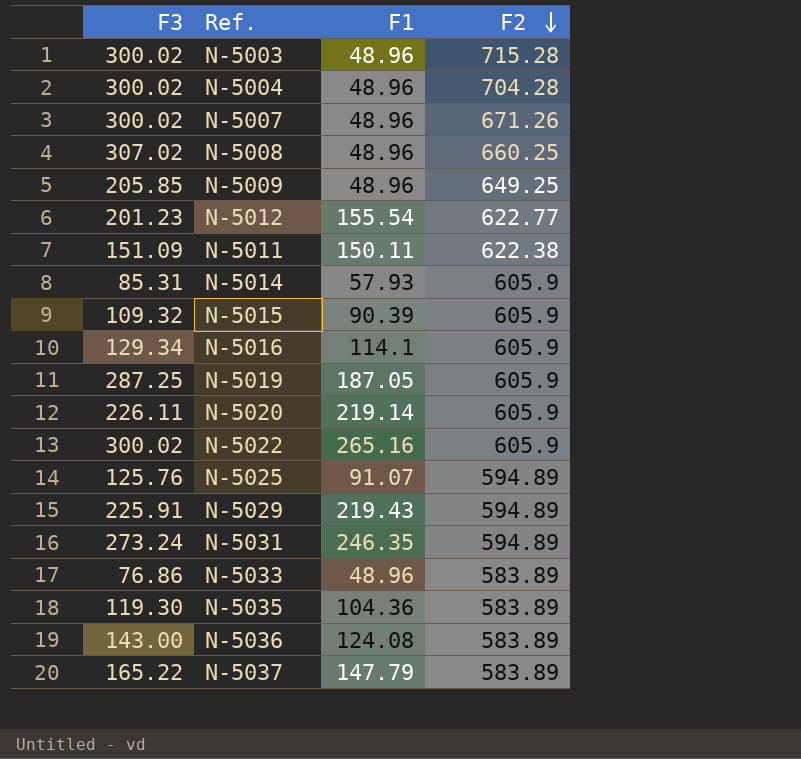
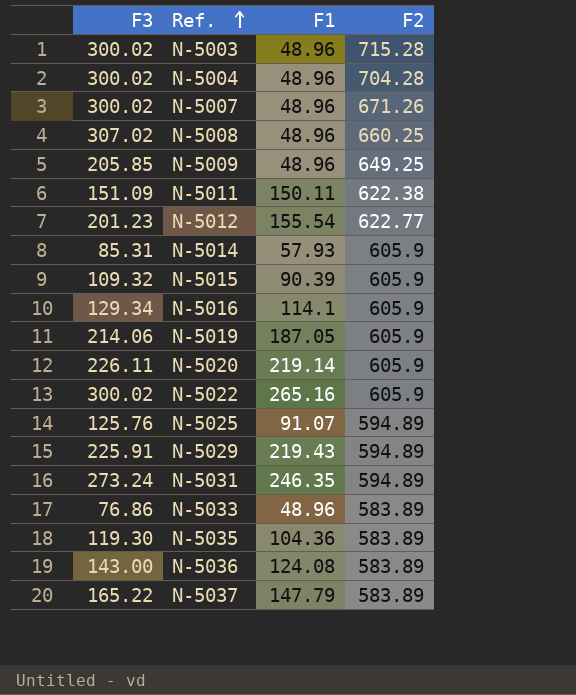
row order: F2 descending -> Ref. ascending
N-5019 | F3: 287.25 -> 214.06

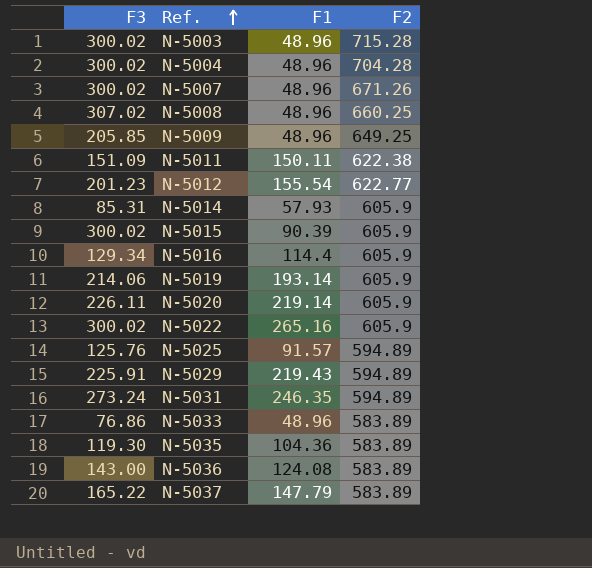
N-5015 | F3: 109.32 -> 300.02
N-5016 | F1: 114.1 -> 114.4
N-5019 | F1: 187.05 -> 193.14
N-5025 | F1: 91.07 -> 91.57

